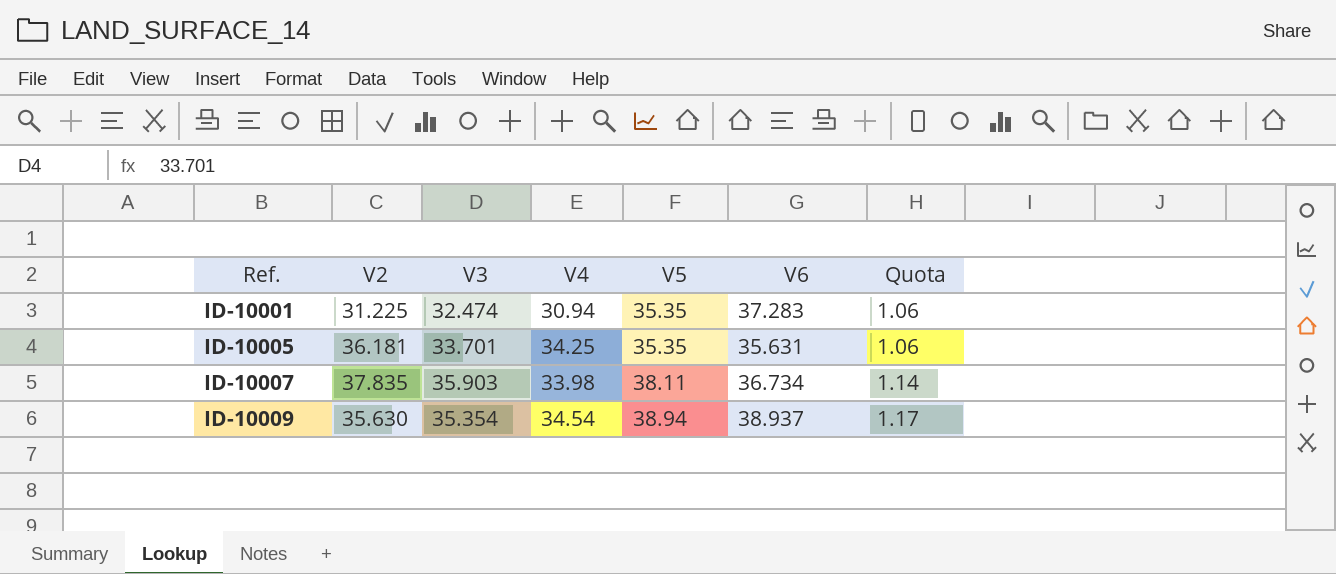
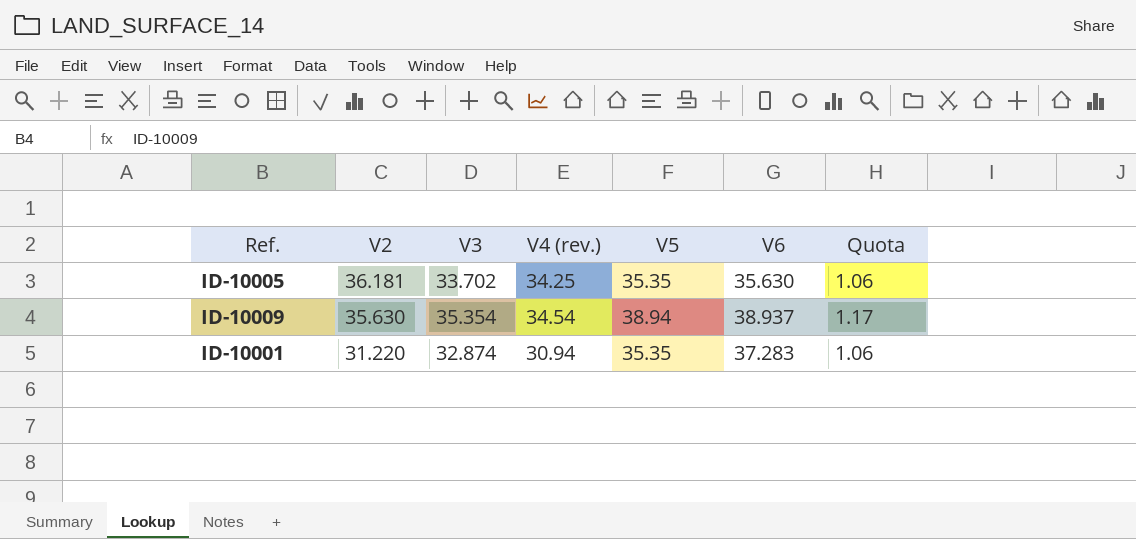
row order: Ref. ascending -> V2 descending
column name: V4 -> V4 (rev.)
row ID-10007: 37.835 | 35.903 | 33.98 | 38.11 | 36.734 | 1.14 -> none
ID-10005 | V3: 33.701 -> 33.702
ID-10005 | V6: 35.631 -> 35.630
ID-10001 | V2: 31.225 -> 31.220
ID-10001 | V3: 32.474 -> 32.874

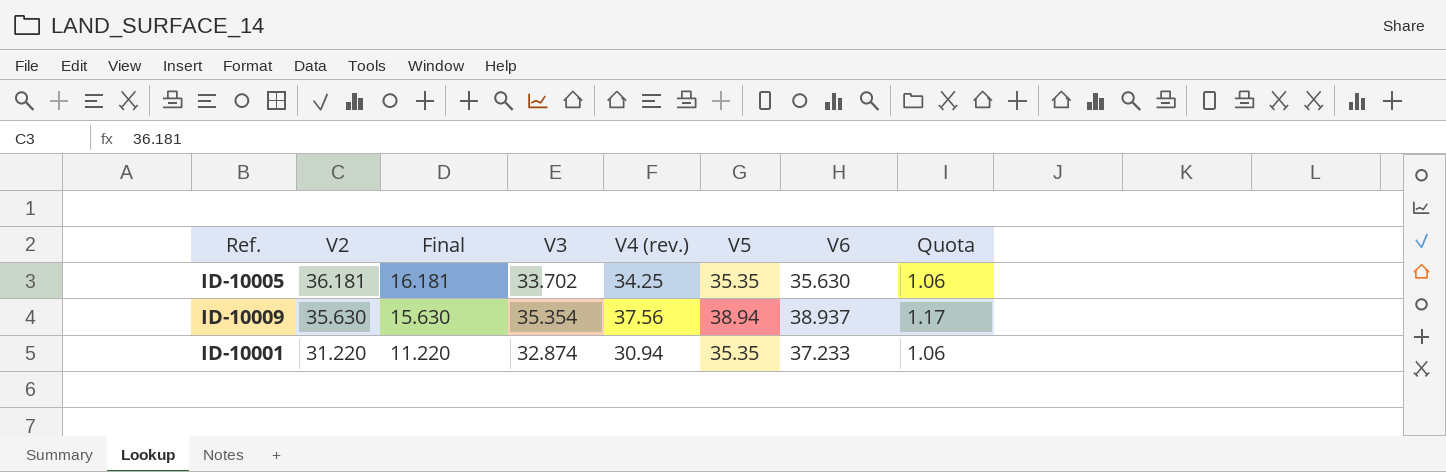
column Final | formula: none -> [V2] - 20
ID-10009 | V4 (rev.): 34.54 -> 37.56
ID-10001 | V6: 37.283 -> 37.233

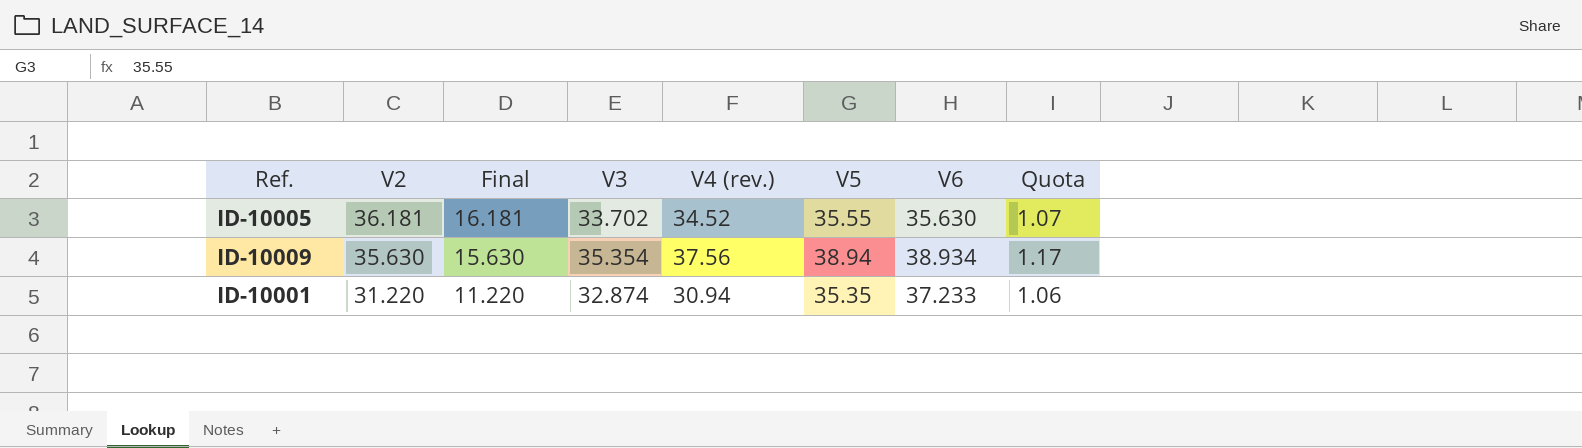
ID-10005 | V4 (rev.): 34.25 -> 34.52
ID-10005 | V5: 35.35 -> 35.55
ID-10005 | Quota: 1.06 -> 1.07
ID-10009 | V6: 38.937 -> 38.934

